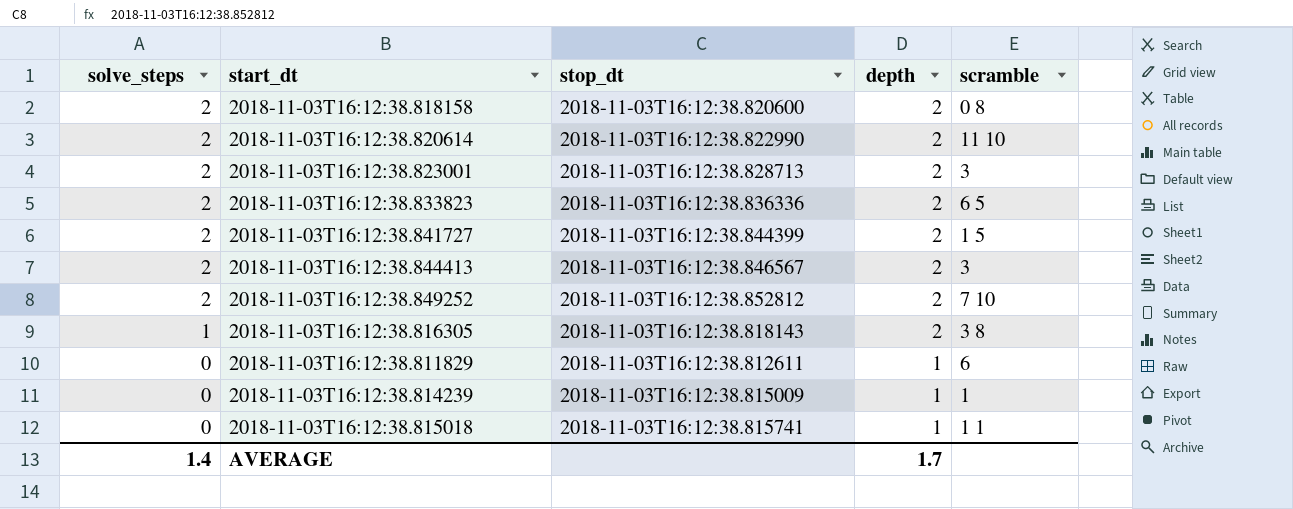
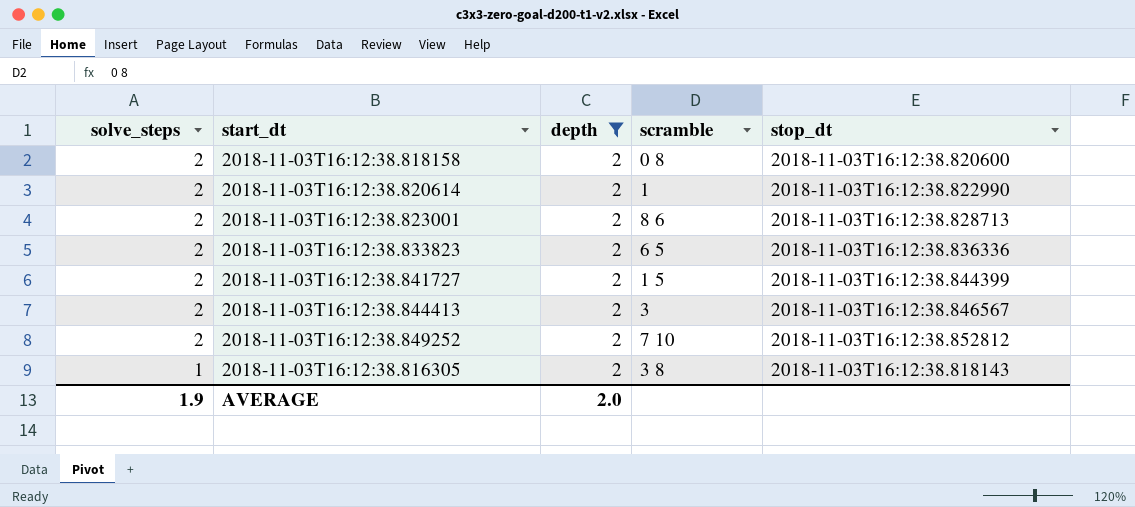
filter: none -> depth = 2
column stop_dt | position: 3 -> 5
2018-11-03T16:12:38.820614 | scramble: 11 10 -> 1
2018-11-03T16:12:38.823001 | scramble: 3 -> 8 6
AVERAGE | solve_steps: 1.4 -> 1.9
AVERAGE | depth: 1.7 -> 2.0

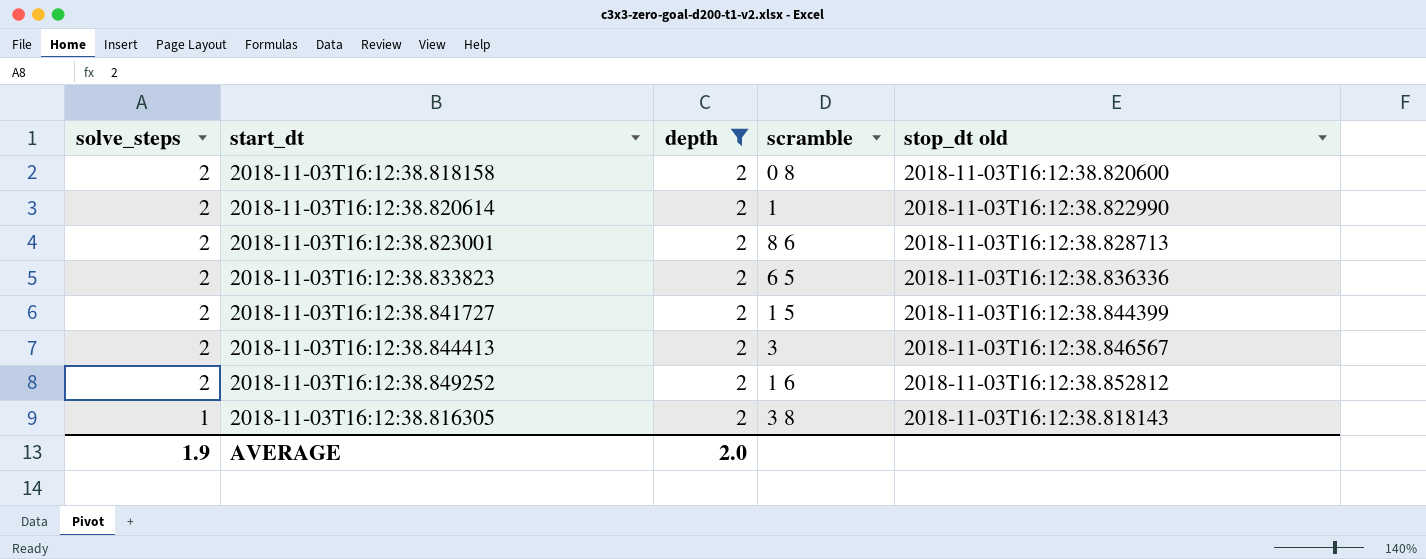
column name: stop_dt -> stop_dt old
2018-11-03T16:12:38.849252 | scramble: 7 10 -> 1 6

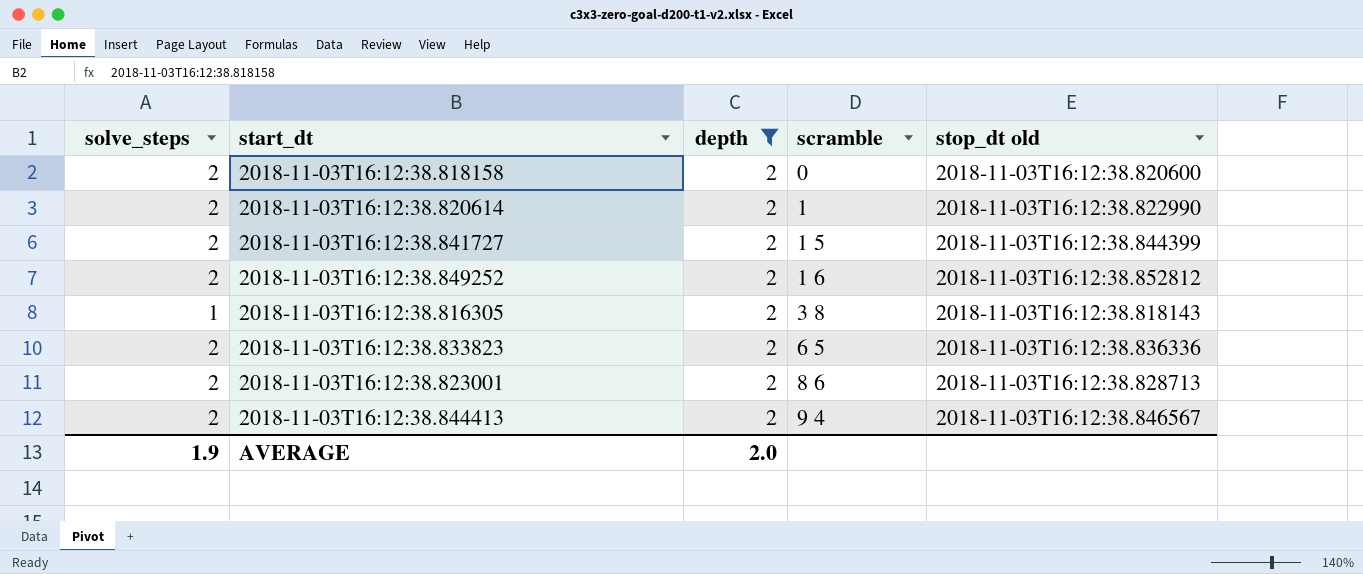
row order: solve_steps descending -> scramble ascending
2018-11-03T16:12:38.818158 | scramble: 0 8 -> 0
2018-11-03T16:12:38.844413 | scramble: 3 -> 9 4

